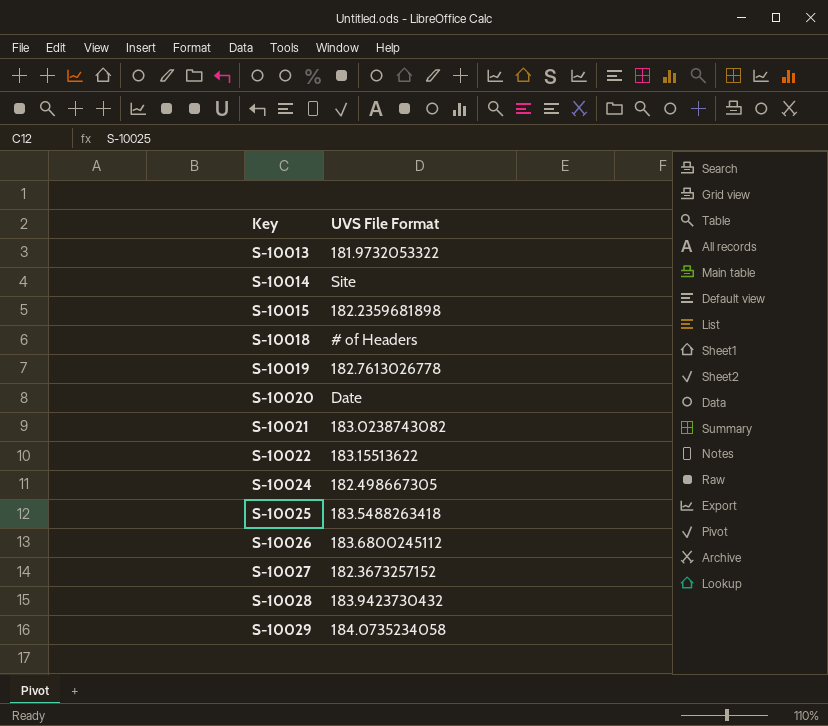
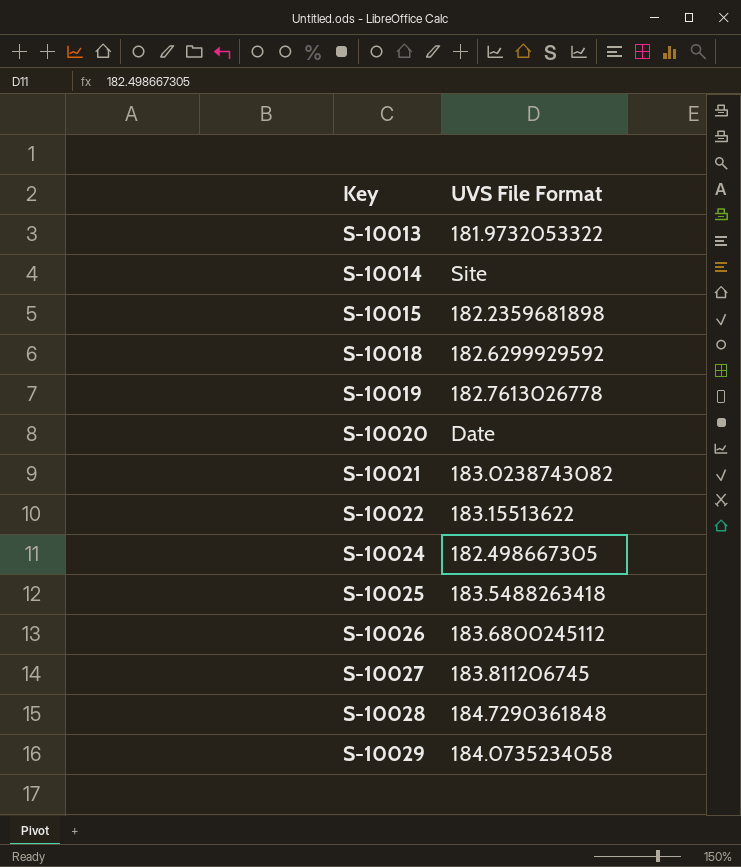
S-10018 | UVS File Format: # of Headers -> 182.6299929592
S-10027 | UVS File Format: 182.3673257152 -> 183.811206745
S-10028 | UVS File Format: 183.9423730432 -> 184.7290361848

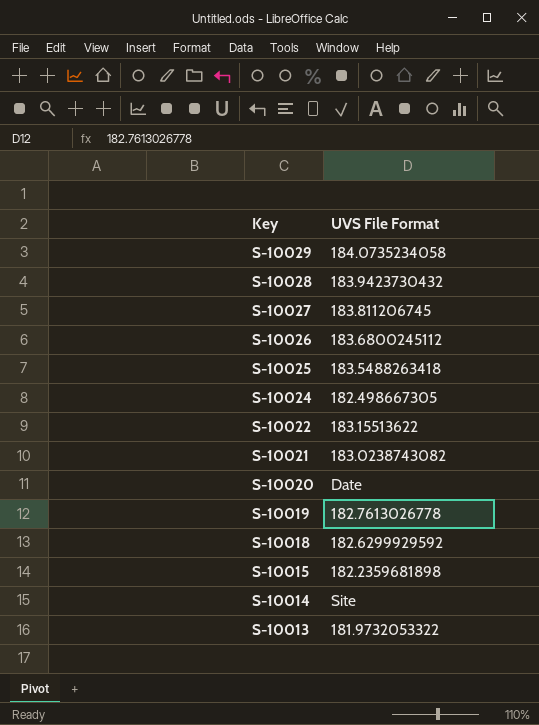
row order: Key ascending -> Key descending
S-10028 | UVS File Format: 184.7290361848 -> 183.9423730432

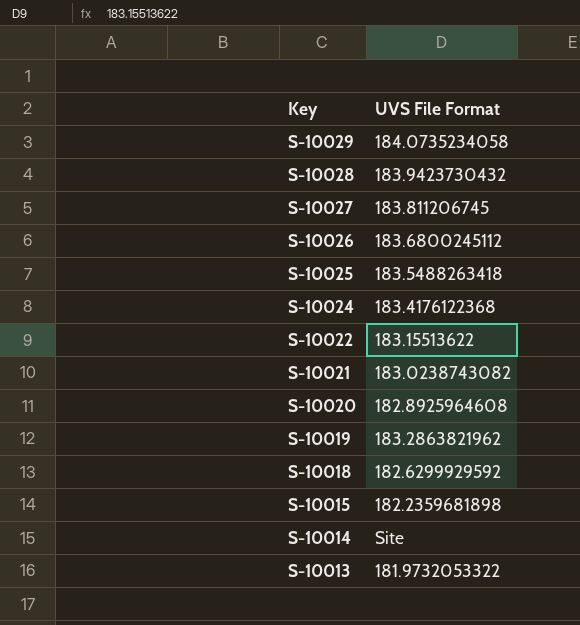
S-10024 | UVS File Format: 182.498667305 -> 183.4176122368
S-10020 | UVS File Format: Date -> 182.8925964608
S-10019 | UVS File Format: 182.7613026778 -> 183.2863821962

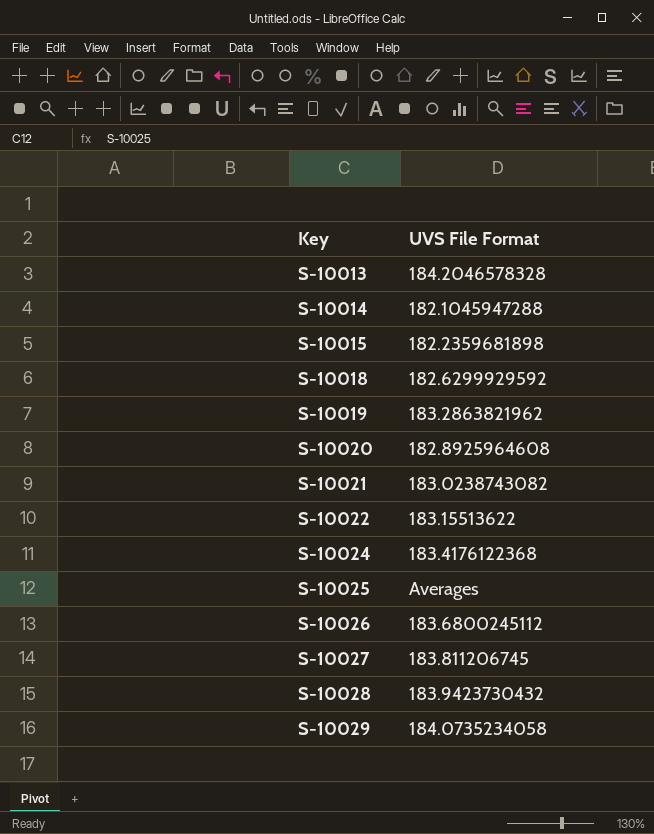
row order: Key descending -> Key ascending
S-10013 | UVS File Format: 181.9732053322 -> 184.2046578328
S-10014 | UVS File Format: Site -> 182.1045947288
S-10025 | UVS File Format: 183.5488263418 -> Averages

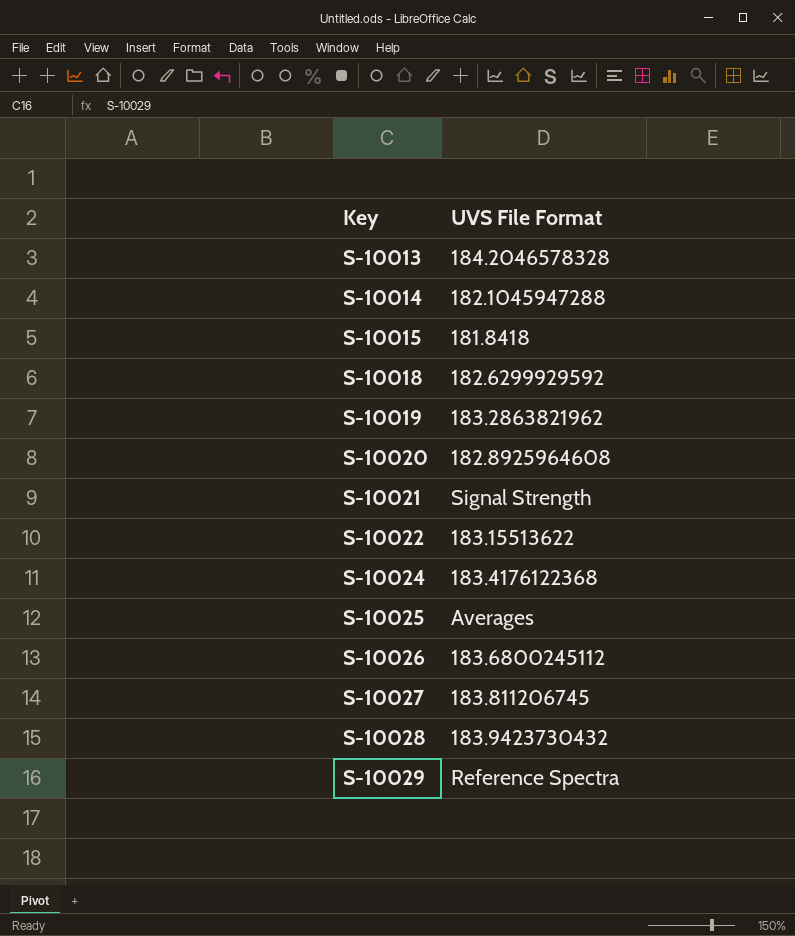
S-10015 | UVS File Format: 182.2359681898 -> 181.8418
S-10021 | UVS File Format: 183.0238743082 -> Signal Strength
S-10029 | UVS File Format: 184.0735234058 -> Reference Spectra

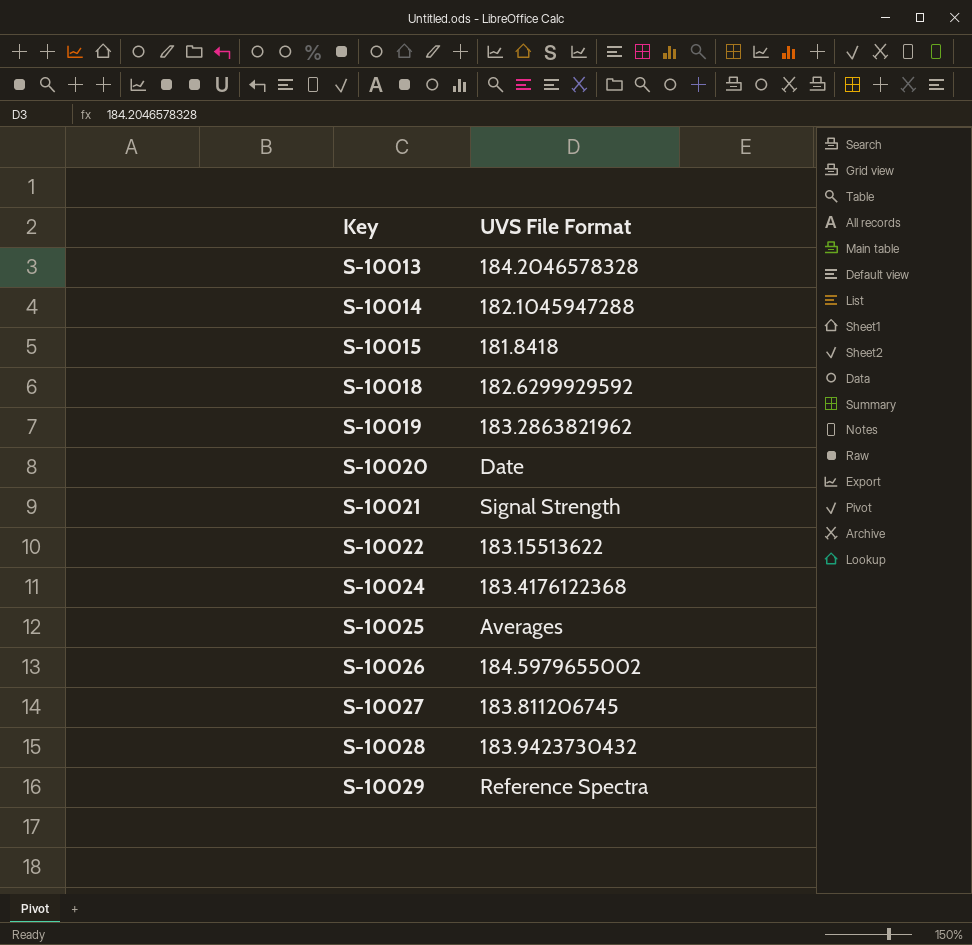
S-10020 | UVS File Format: 182.8925964608 -> Date
S-10026 | UVS File Format: 183.6800245112 -> 184.5979655002

